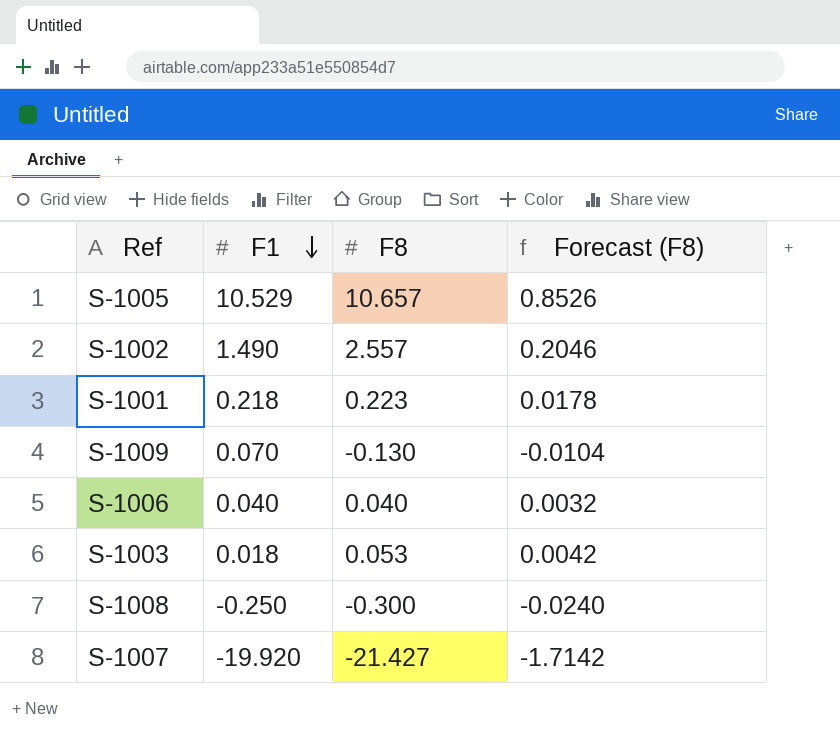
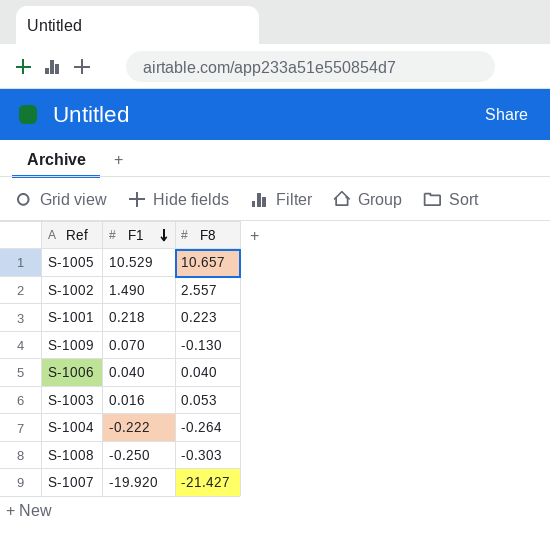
column Forecast (F8) | formula: [F8] * 0.08 -> none
S-1003 | F1: 0.018 -> 0.016
row S-1004: none -> -0.222 | -0.264
S-1008 | F8: -0.300 -> -0.303

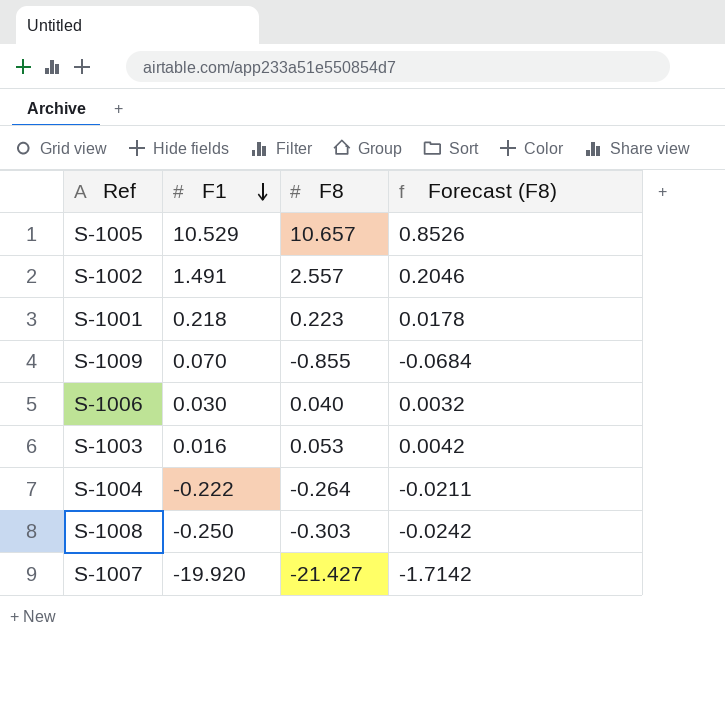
column Forecast (F8) | formula: none -> [F8] * 0.08
S-1002 | F1: 1.490 -> 1.491
S-1009 | F8: -0.130 -> -0.855
S-1006 | F1: 0.040 -> 0.030

